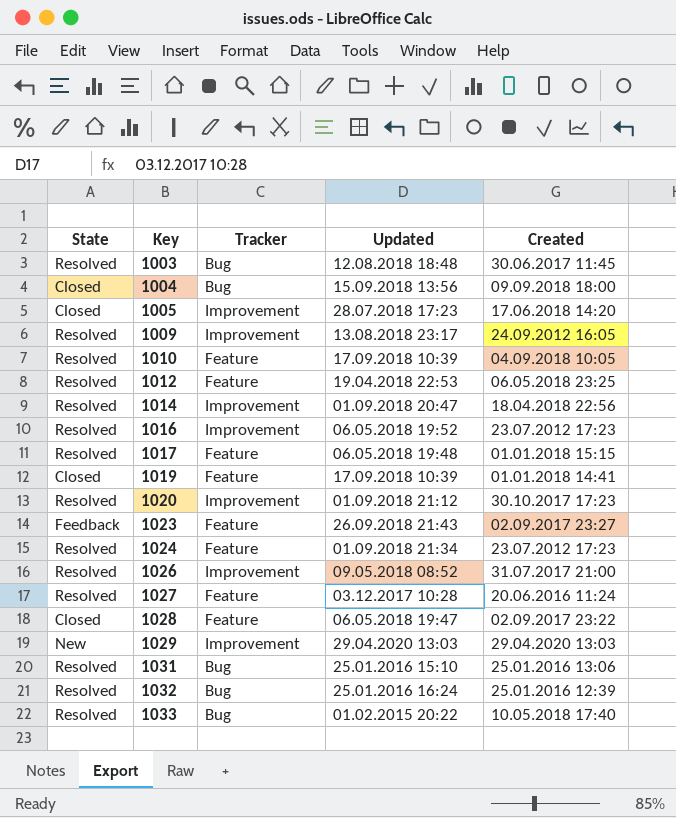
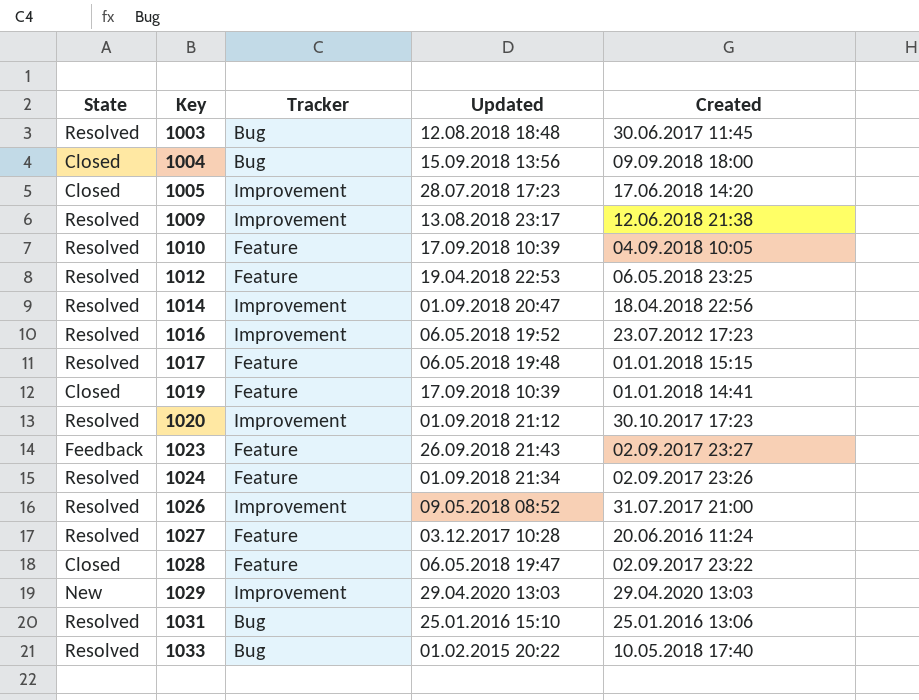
row 1032: Resolved | Bug | 25.01.2016 16:24 | 25.01.2016 12:39 -> none
1009 | Created: 24.09.2012 16:05 -> 12.06.2018 21:38
1024 | Created: 23.07.2012 17:23 -> 02.09.2017 23:26

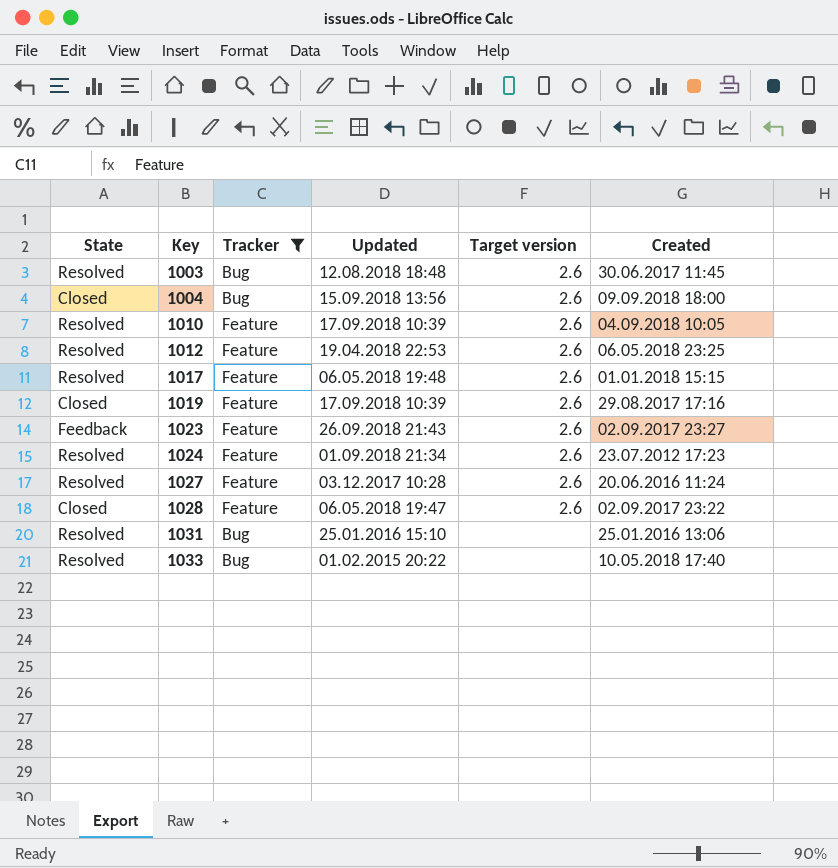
filter: none -> Tracker != Improvement
column Target version | position: none -> 5
1019 | Created: 01.01.2018 14:41 -> 29.08.2017 17:16
1024 | Created: 02.09.2017 23:26 -> 23.07.2012 17:23

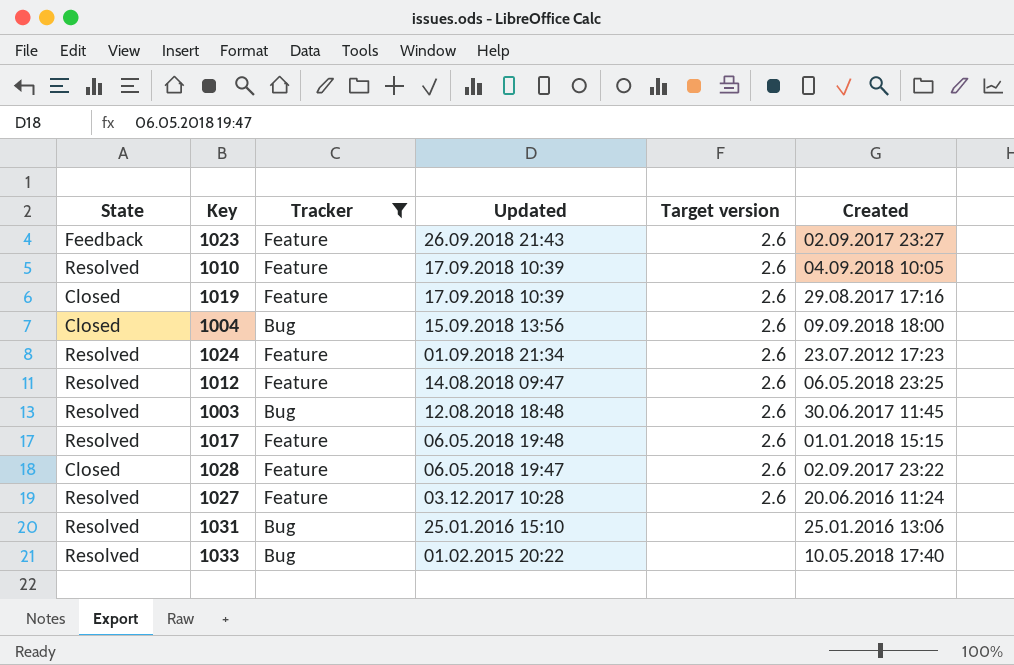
row order: Key ascending -> Updated descending
1012 | Updated: 19.04.2018 22:53 -> 14.08.2018 09:47

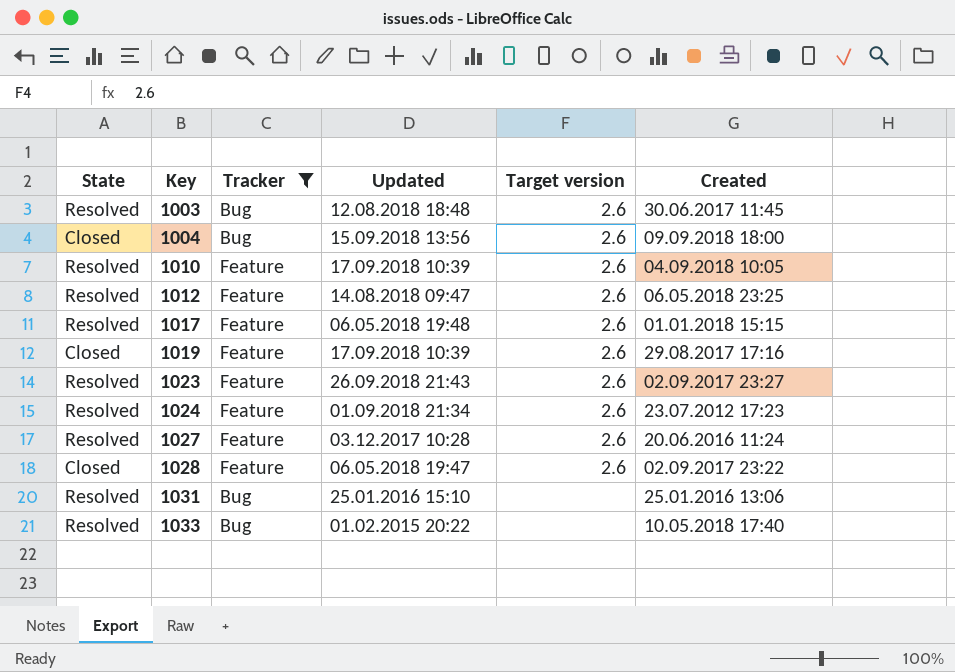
row order: Updated descending -> Key ascending
1023 | State: Feedback -> Resolved

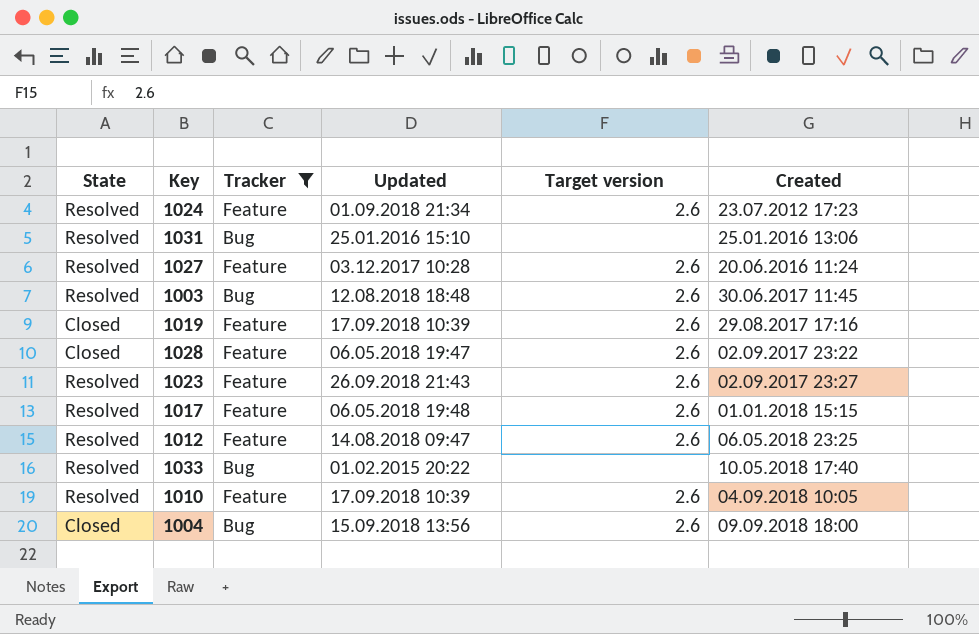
row order: Key ascending -> Created ascending

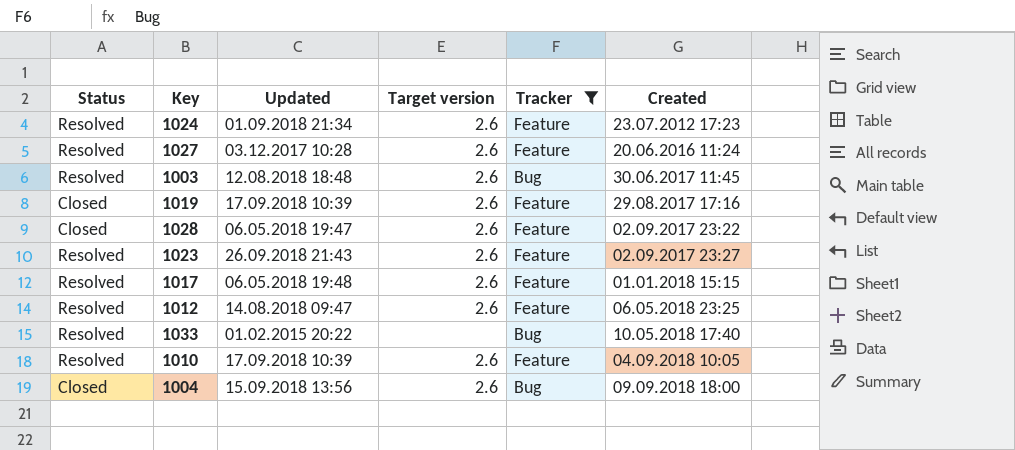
column name: State -> Status
column Tracker | position: 3 -> 5
row 1031: Resolved | Bug | 25.01.2016 15:10 | none | 25.01.2016 13:06 -> none

